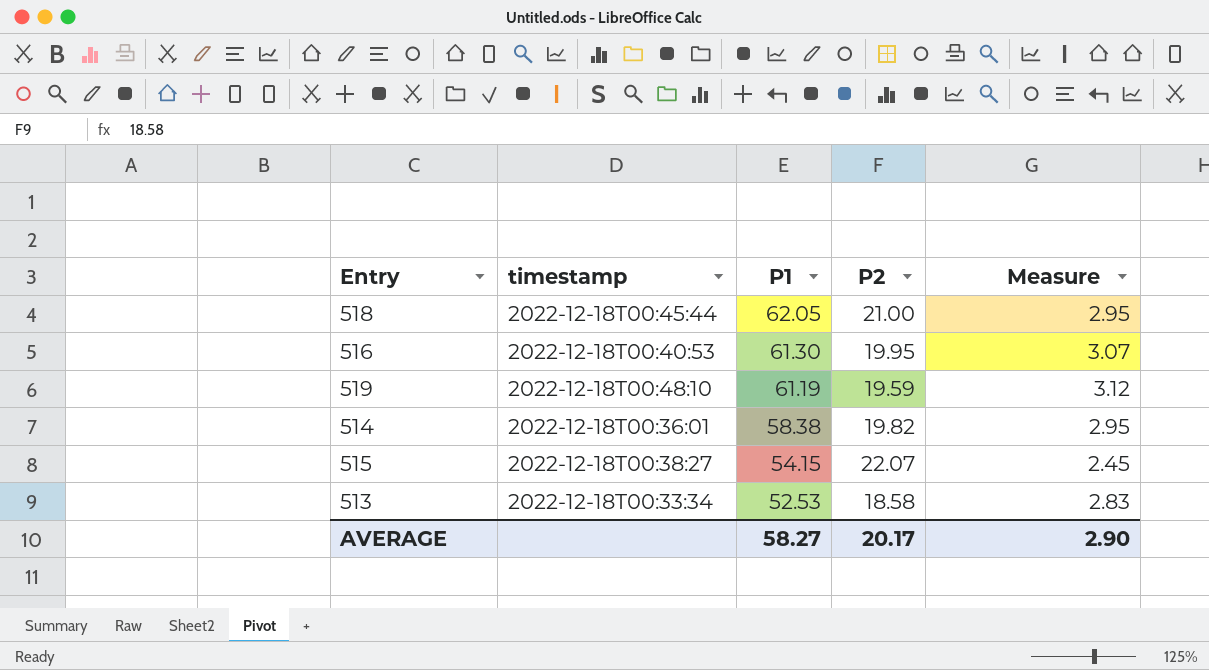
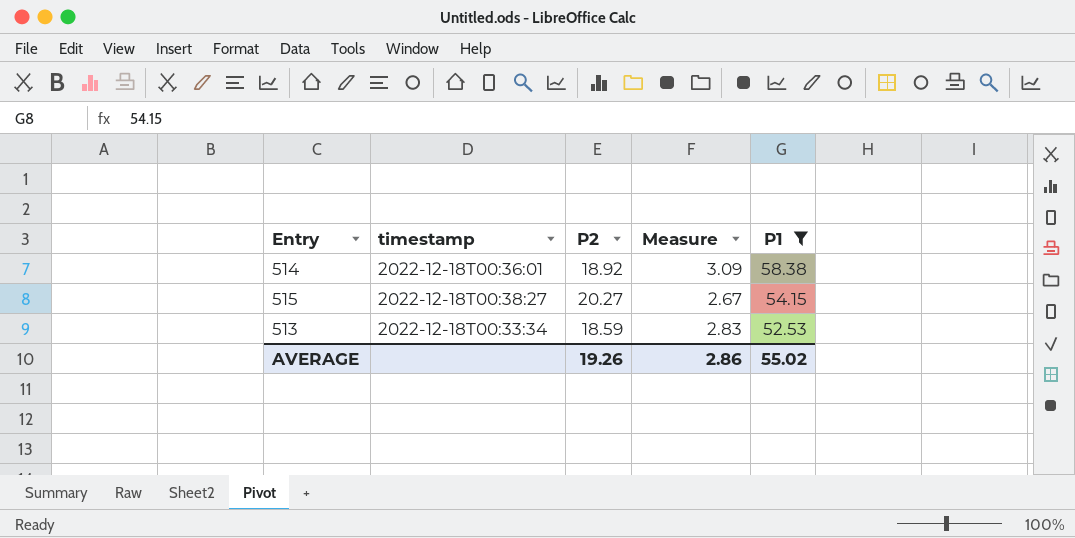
filter: none -> P1 <= 58.38
column P1 | position: 3 -> 5
514 | P2: 19.82 -> 18.92
514 | Measure: 2.95 -> 3.09
515 | P2: 22.07 -> 20.27
515 | Measure: 2.45 -> 2.67
513 | P2: 18.58 -> 18.59
AVERAGE | P2: 20.17 -> 19.26
AVERAGE | Measure: 2.90 -> 2.86
AVERAGE | P1: 58.27 -> 55.02

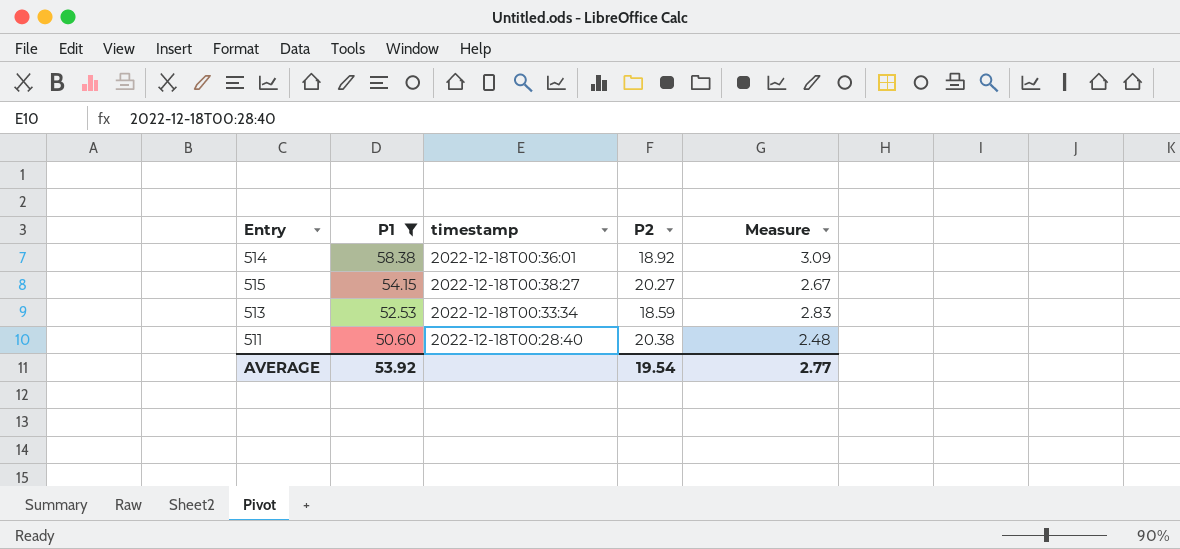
column P1 | position: 5 -> 2
row 511: none -> 50.60 | 2022-12-18T00:28:40 | 20.38 | 2.48
AVERAGE | P1: 55.02 -> 53.92
AVERAGE | P2: 19.26 -> 19.54
AVERAGE | Measure: 2.86 -> 2.77

